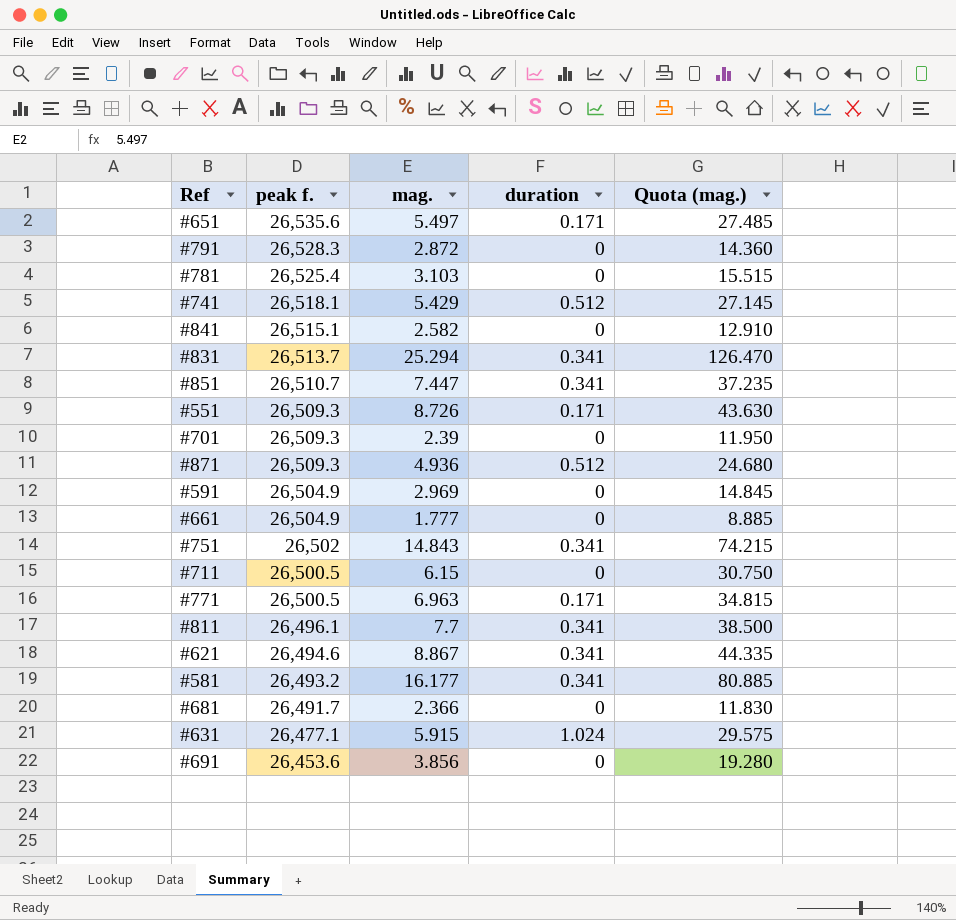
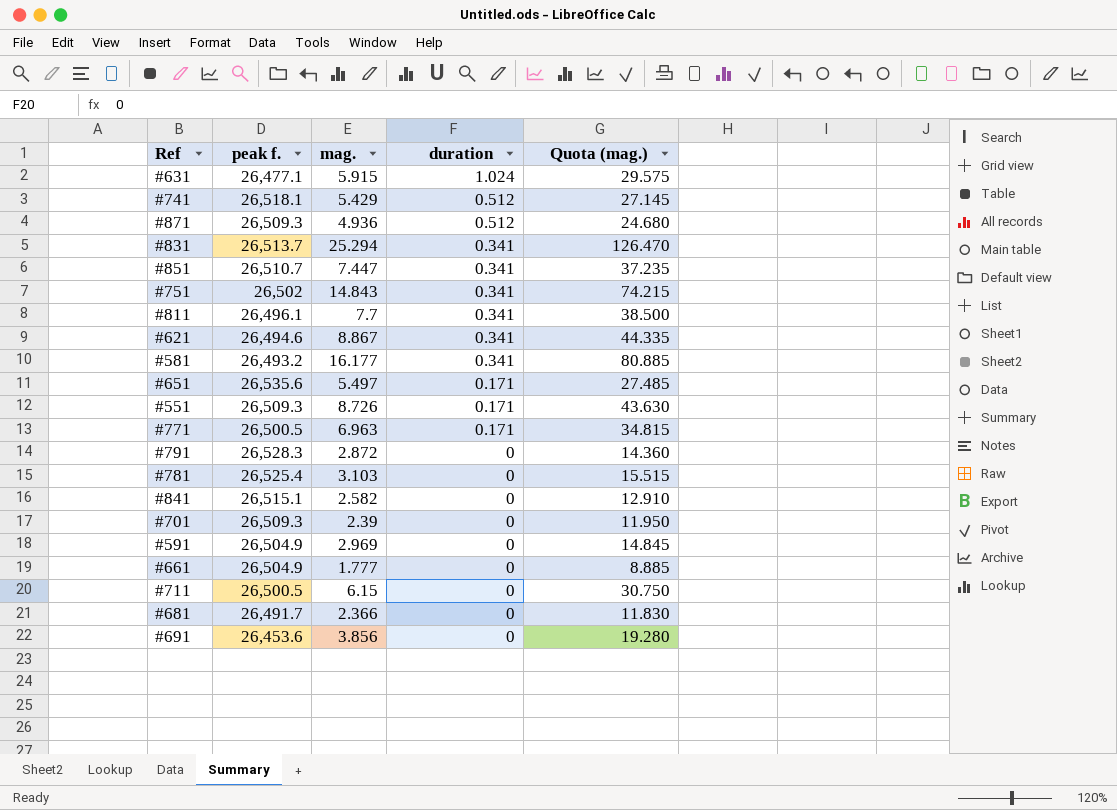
row order: peak f. descending -> duration descending

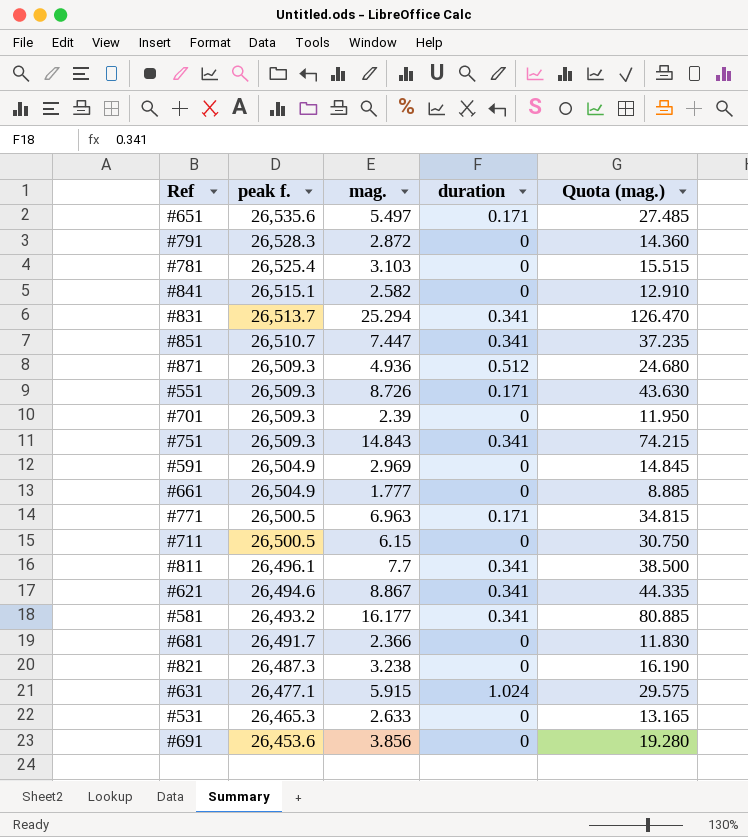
row order: duration descending -> peak f. descending
row #741: 26,518.1 | 5.429 | 0.512 | 27.145 -> none
#751 | peak f.: 26,502 -> 26,509.3
row #821: none -> 26,487.3 | 3.238 | 0 | 16.190
row #531: none -> 26,465.3 | 2.633 | 0 | 13.165

